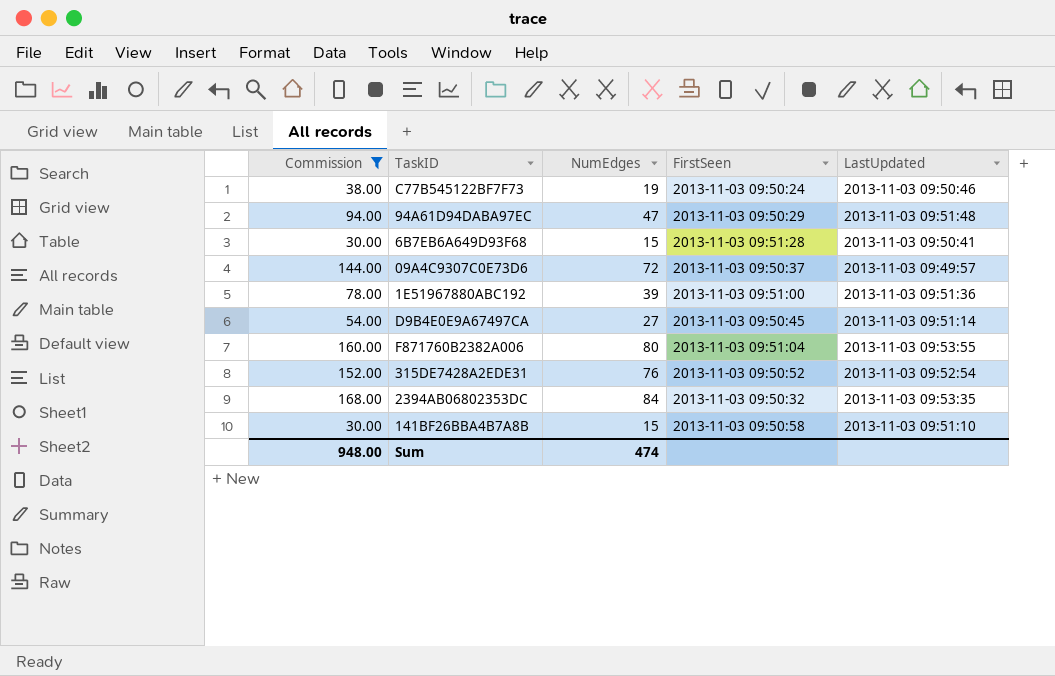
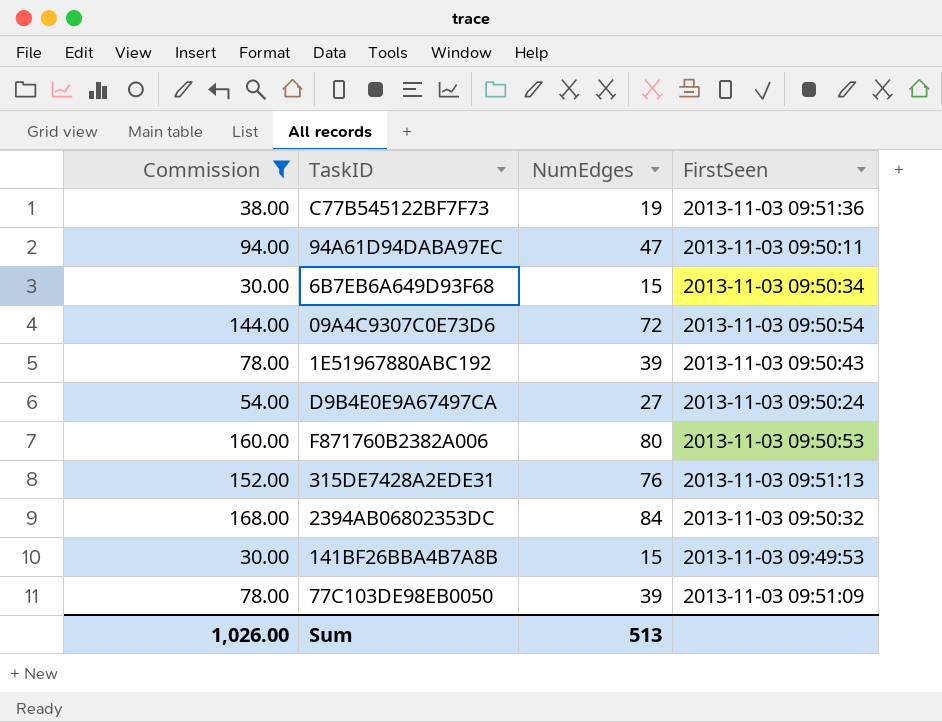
column LastUpdated | position: 5 -> none
C77B545122BF7F73 | FirstSeen: 2013-11-03 09:50:24 -> 2013-11-03 09:51:36
94A61D94DABA97EC | FirstSeen: 2013-11-03 09:50:29 -> 2013-11-03 09:50:11
6B7EB6A649D93F68 | FirstSeen: 2013-11-03 09:51:28 -> 2013-11-03 09:50:34
09A4C9307C0E73D6 | FirstSeen: 2013-11-03 09:50:37 -> 2013-11-03 09:50:54
1E51967880ABC192 | FirstSeen: 2013-11-03 09:51:00 -> 2013-11-03 09:50:43
D9B4E0E9A67497CA | FirstSeen: 2013-11-03 09:50:45 -> 2013-11-03 09:50:24
F871760B2382A006 | FirstSeen: 2013-11-03 09:51:04 -> 2013-11-03 09:50:53
315DE7428A2EDE31 | FirstSeen: 2013-11-03 09:50:52 -> 2013-11-03 09:51:13
141BF26BBA4B7A8B | FirstSeen: 2013-11-03 09:50:58 -> 2013-11-03 09:49:53
row 77C103DE98EB0050: none -> 78.00 | 39 | 2013-11-03 09:51:09
Sum | Commission: 948.00 -> 1,026.00
Sum | NumEdges: 474 -> 513

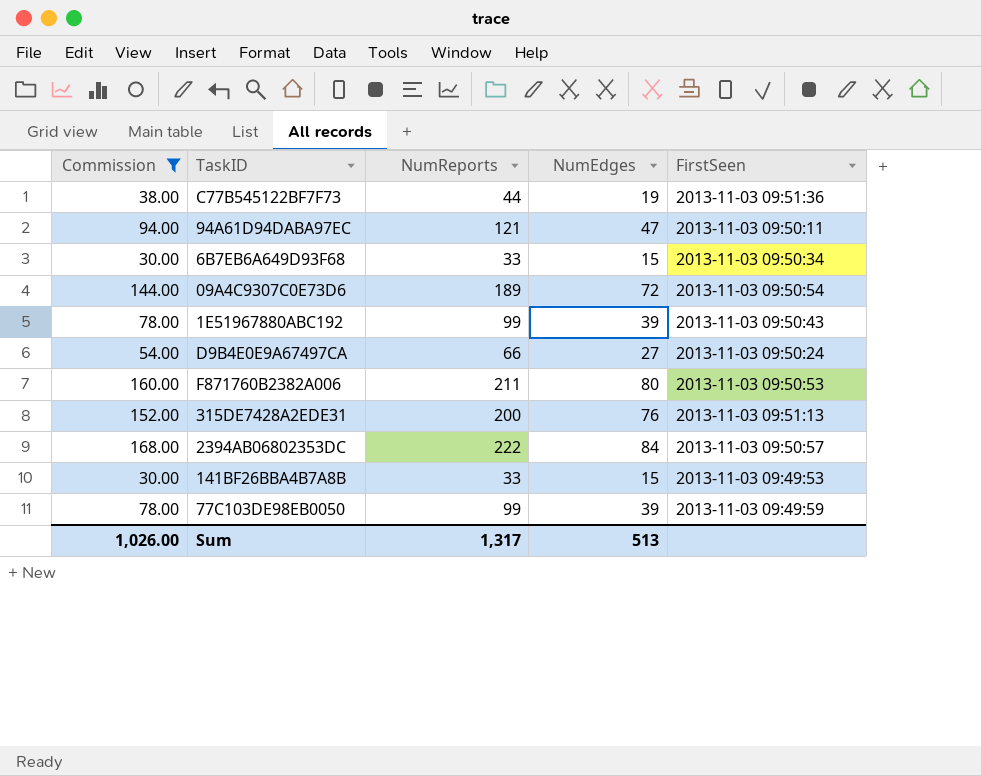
column NumReports | position: none -> 3
2394AB06802353DC | FirstSeen: 2013-11-03 09:50:32 -> 2013-11-03 09:50:57
77C103DE98EB0050 | FirstSeen: 2013-11-03 09:51:09 -> 2013-11-03 09:49:59

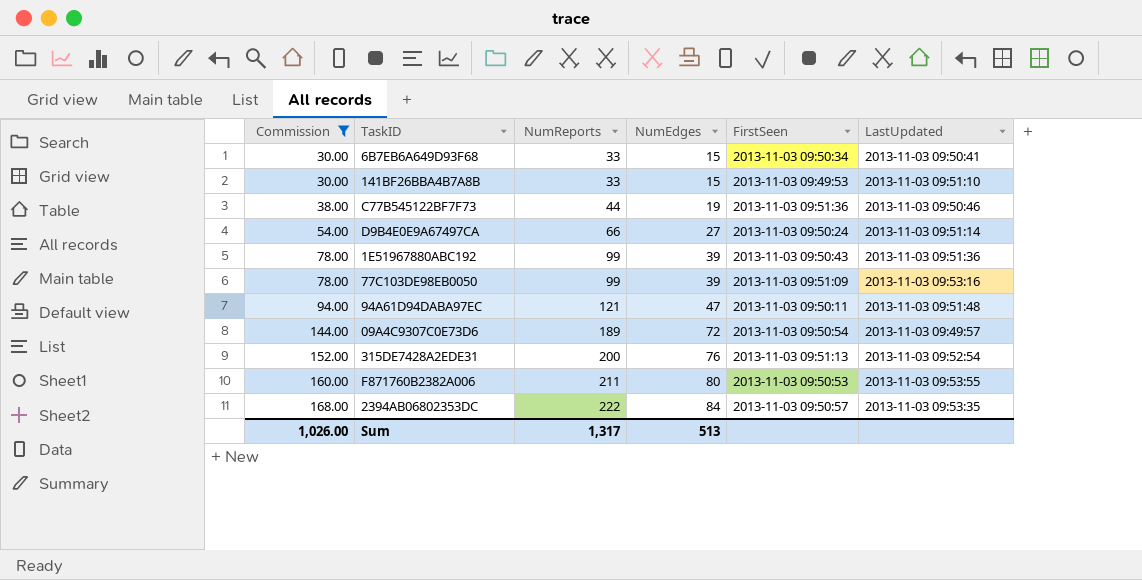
row order: none -> Commission ascending
column LastUpdated | position: none -> 6
77C103DE98EB0050 | FirstSeen: 2013-11-03 09:49:59 -> 2013-11-03 09:51:09

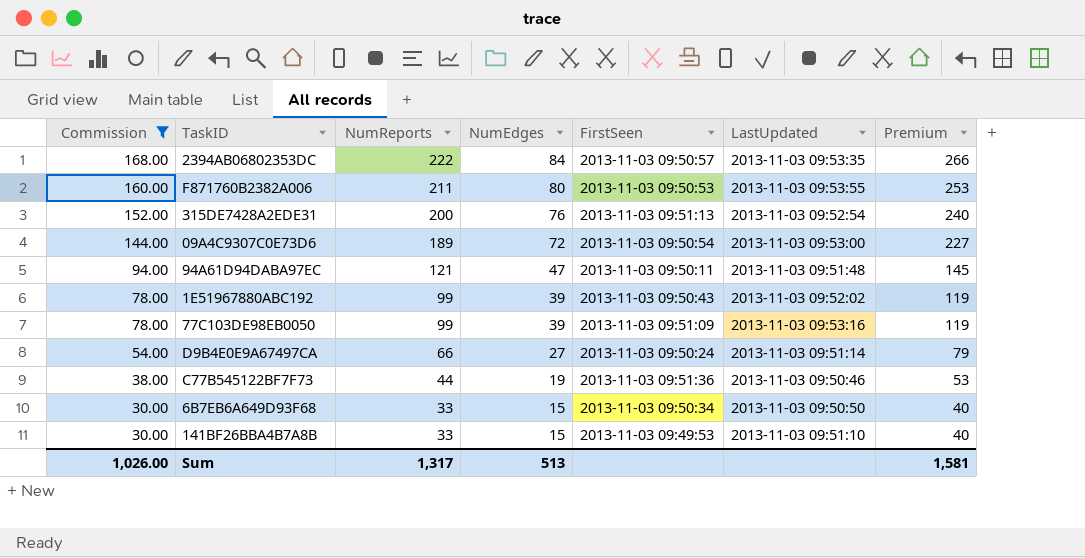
row order: Commission ascending -> Commission descending
column Premium | formula: none -> [NumReports] * 1.2
09A4C9307C0E73D6 | LastUpdated: 2013-11-03 09:49:57 -> 2013-11-03 09:53:00
1E51967880ABC192 | LastUpdated: 2013-11-03 09:51:36 -> 2013-11-03 09:52:02
6B7EB6A649D93F68 | LastUpdated: 2013-11-03 09:50:41 -> 2013-11-03 09:50:50

